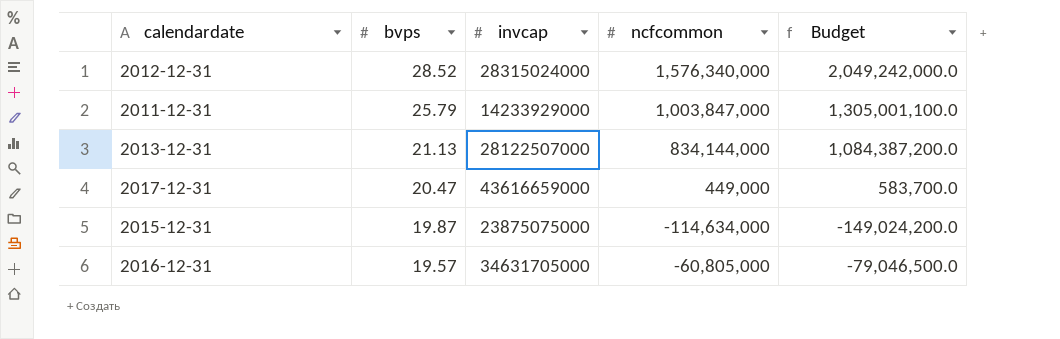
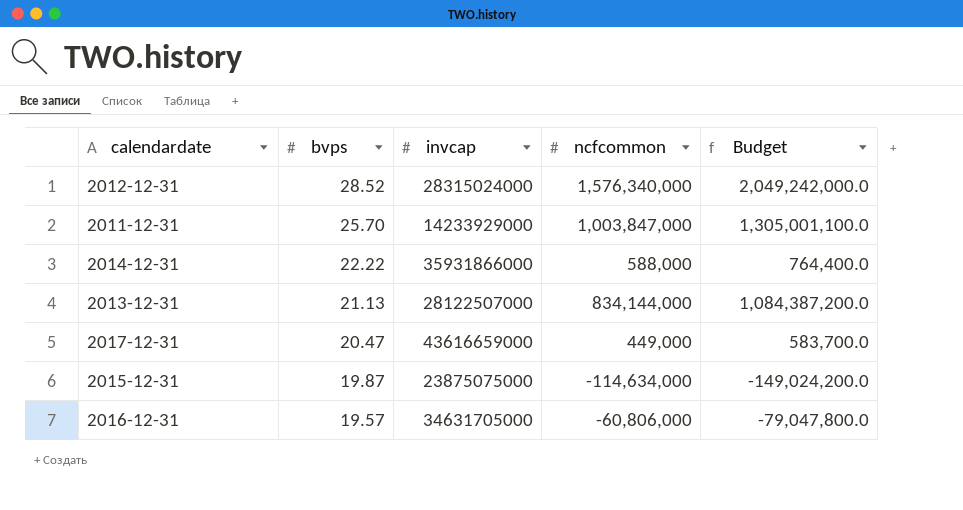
2011-12-31 | bvps: 25.79 -> 25.70
row 2014-12-31: none -> 22.22 | 35931866000 | 588,000 | 764,400.0
2016-12-31 | ncfcommon: -60,805,000 -> -60,806,000
2016-12-31 | Budget: -79,046,500.0 -> -79,047,800.0

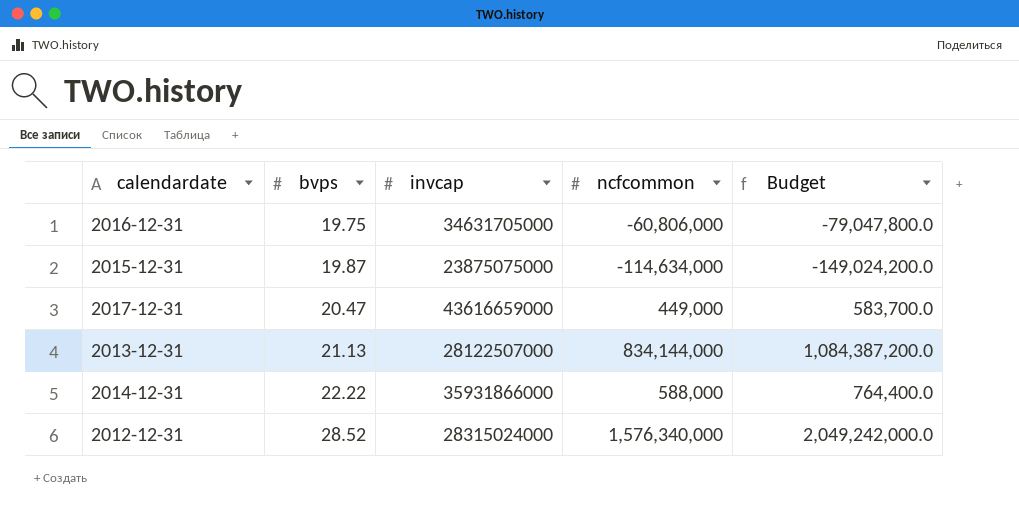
row order: bvps descending -> bvps ascending
row 2011-12-31: 25.70 | 14233929000 | 1,003,847,000 | 1,305,001,100.0 -> none
2016-12-31 | bvps: 19.57 -> 19.75

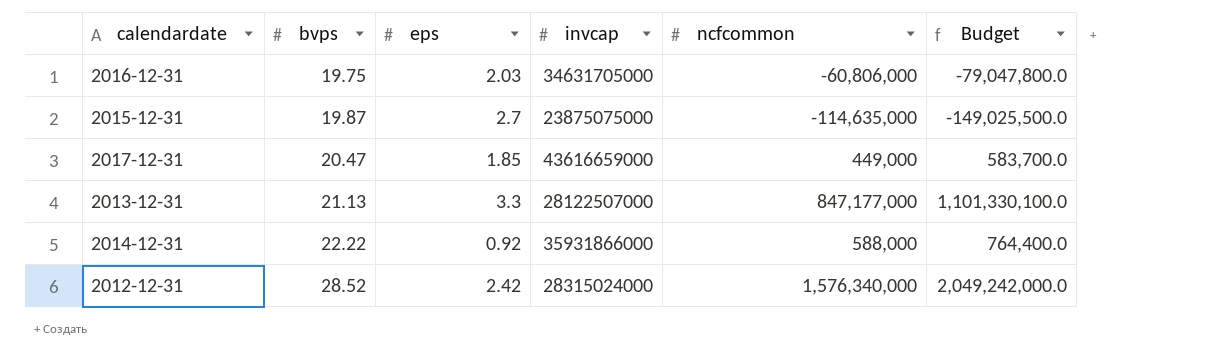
column eps | position: none -> 3
2015-12-31 | ncfcommon: -114,634,000 -> -114,635,000
2015-12-31 | Budget: -149,024,200.0 -> -149,025,500.0
2013-12-31 | ncfcommon: 834,144,000 -> 847,177,000
2013-12-31 | Budget: 1,084,387,200.0 -> 1,101,330,100.0

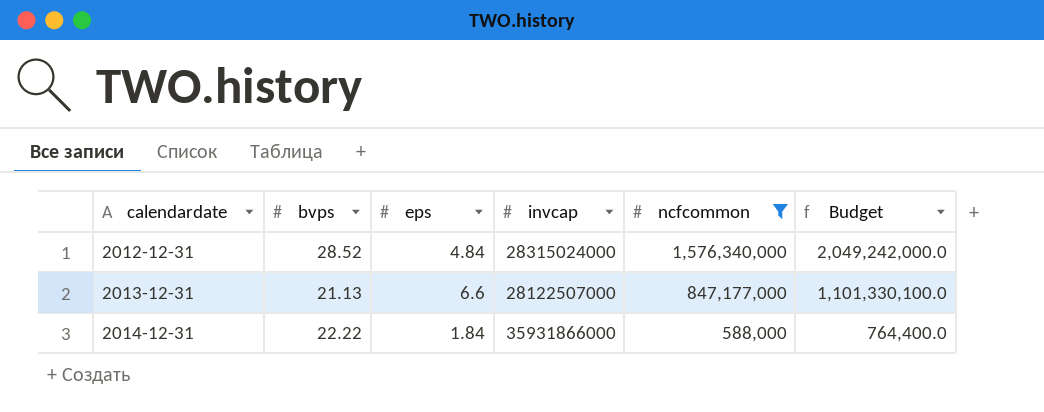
filter: none -> ncfcommon >= 588,000
row order: bvps ascending -> calendardate ascending
2012-12-31 | eps: 2.42 -> 4.84
2013-12-31 | eps: 3.3 -> 6.6
2014-12-31 | eps: 0.92 -> 1.84

